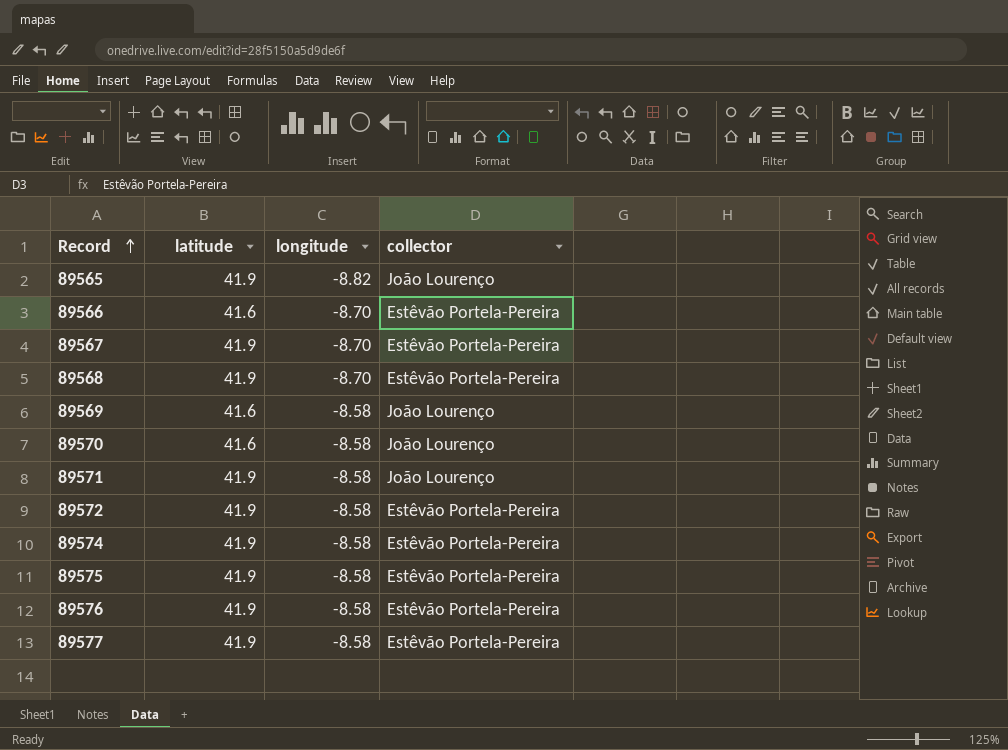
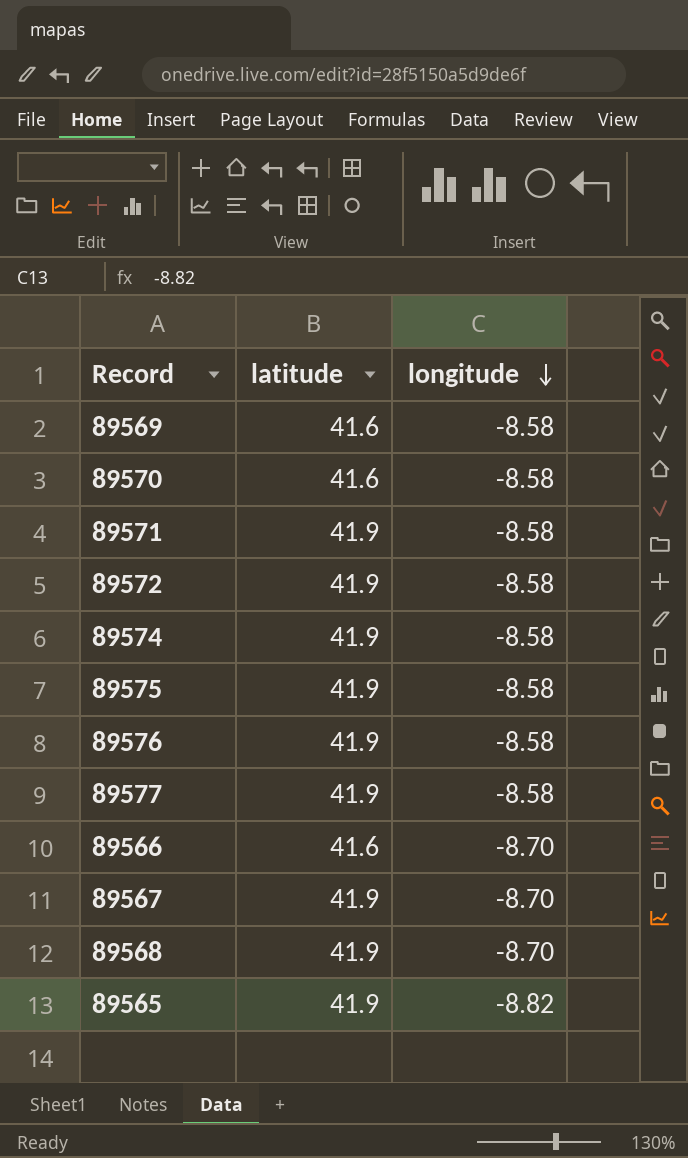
row order: Record ascending -> longitude descending
column collector | position: 4 -> none

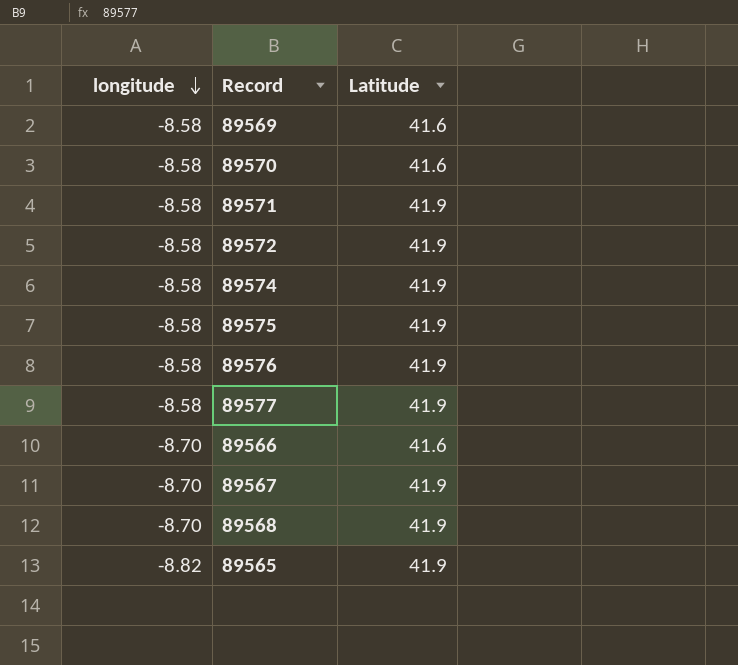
column longitude | position: 3 -> 1
column name: latitude -> Latitude

